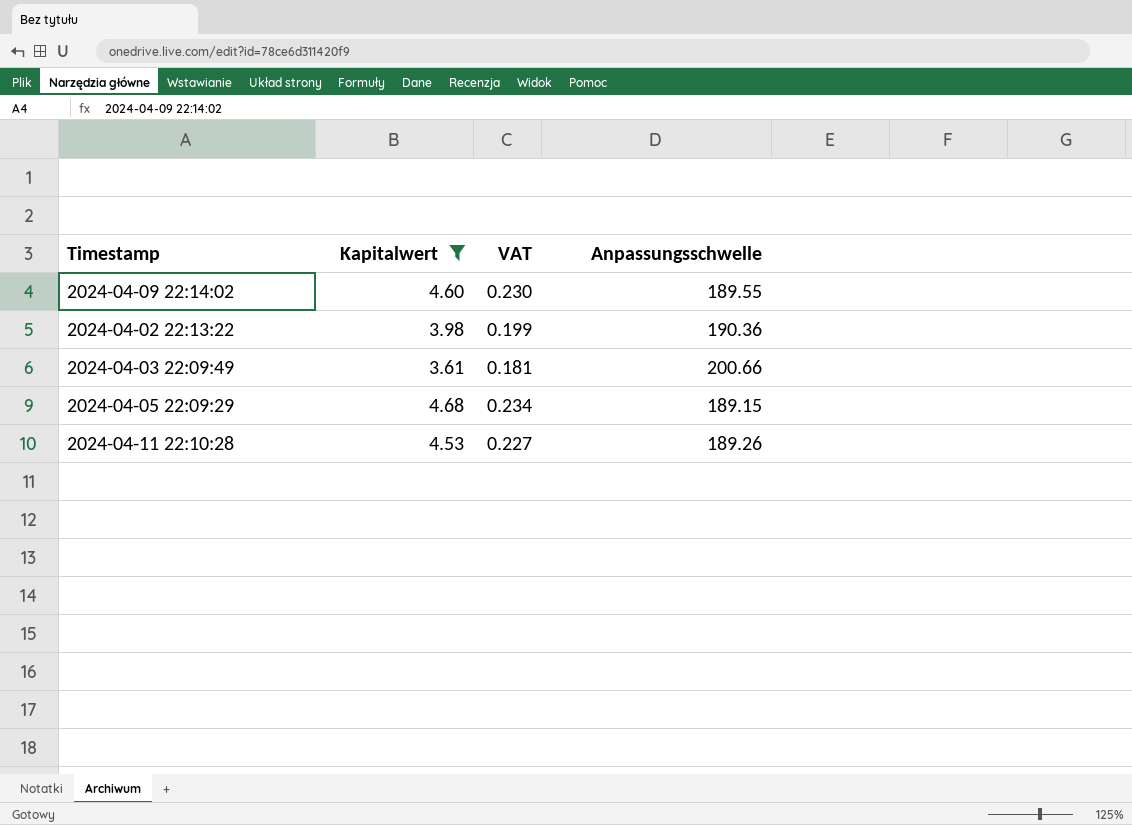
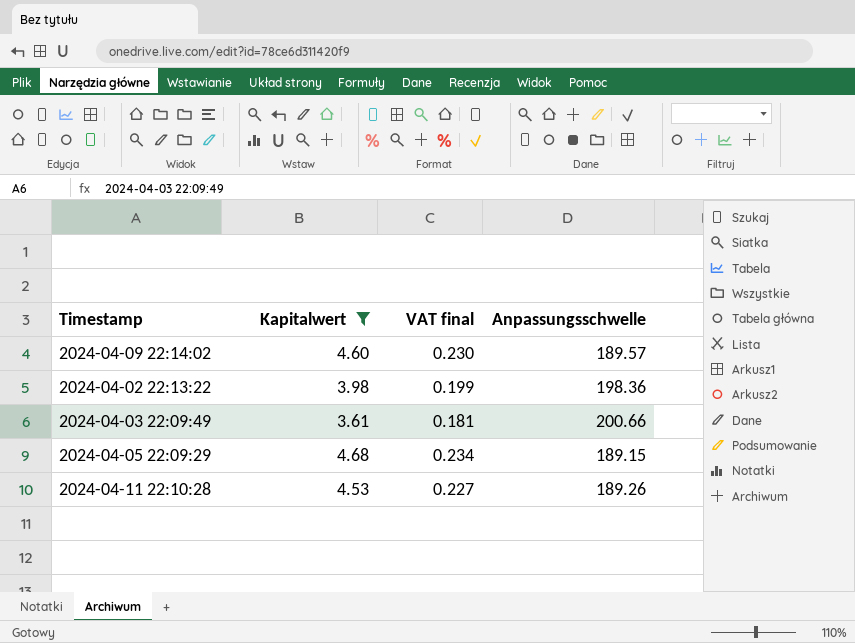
column name: VAT -> VAT final
2024-04-09 22:14:02 | Anpassungsschwelle: 189.55 -> 189.57
2024-04-02 22:13:22 | Anpassungsschwelle: 190.36 -> 198.36

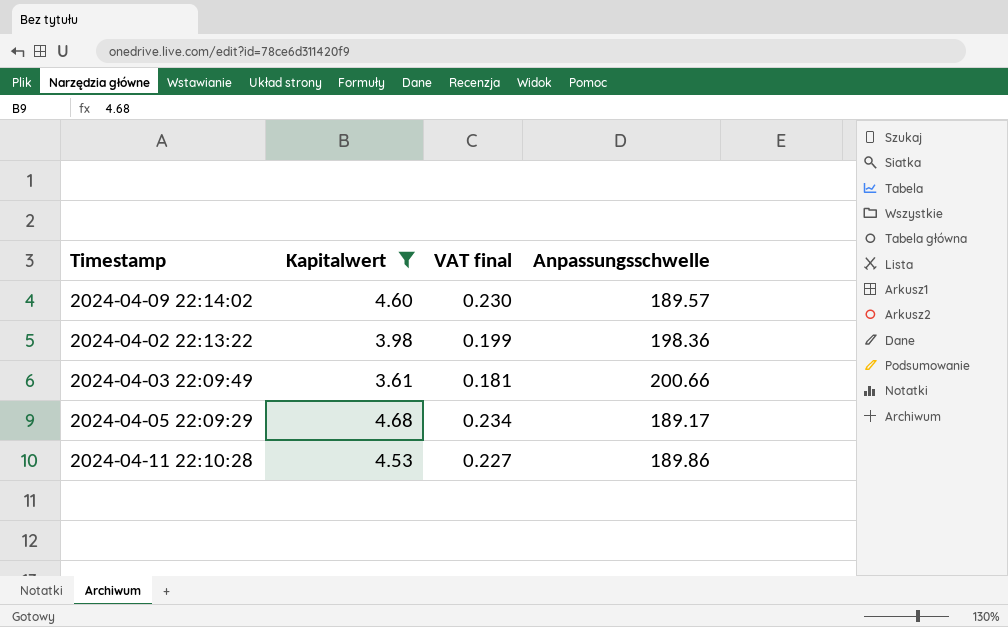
2024-04-05 22:09:29 | Anpassungsschwelle: 189.15 -> 189.17
2024-04-11 22:10:28 | Anpassungsschwelle: 189.26 -> 189.86

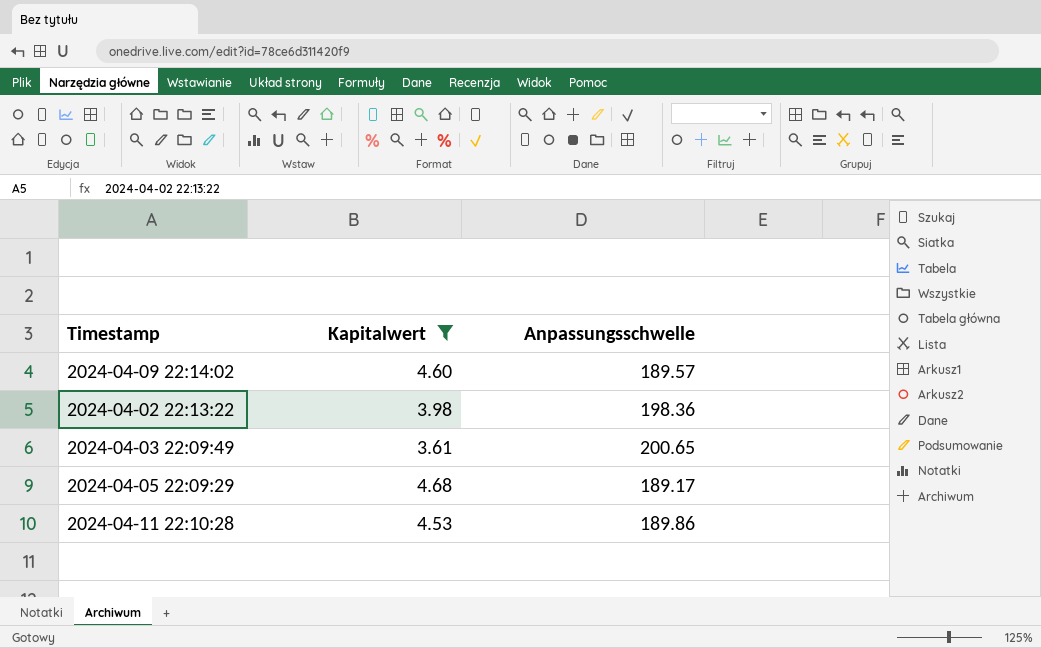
column VAT final | formula: [Kapitalwert] * 0.05 -> none
2024-04-03 22:09:49 | Anpassungsschwelle: 200.66 -> 200.65

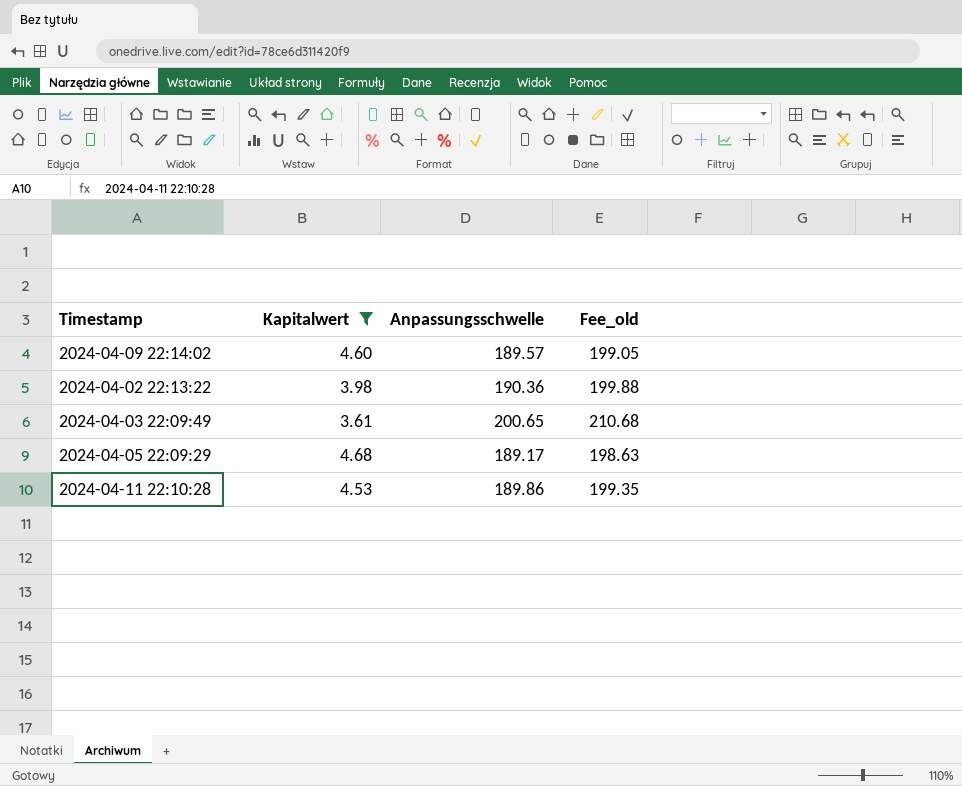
column Fee_old | formula: none -> [Anpassungsschwelle] * 1.05
2024-04-02 22:13:22 | Anpassungsschwelle: 198.36 -> 190.36

